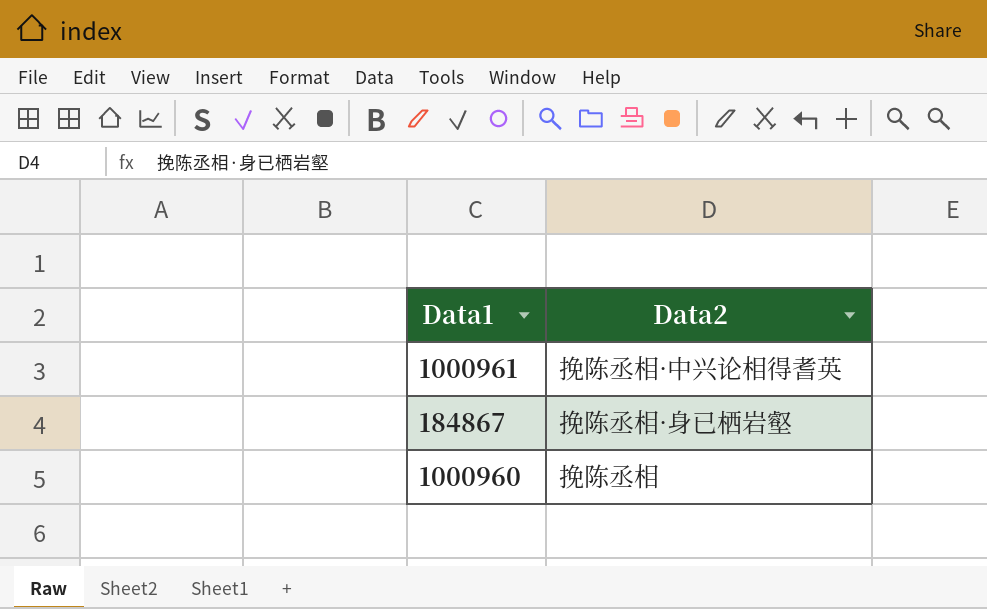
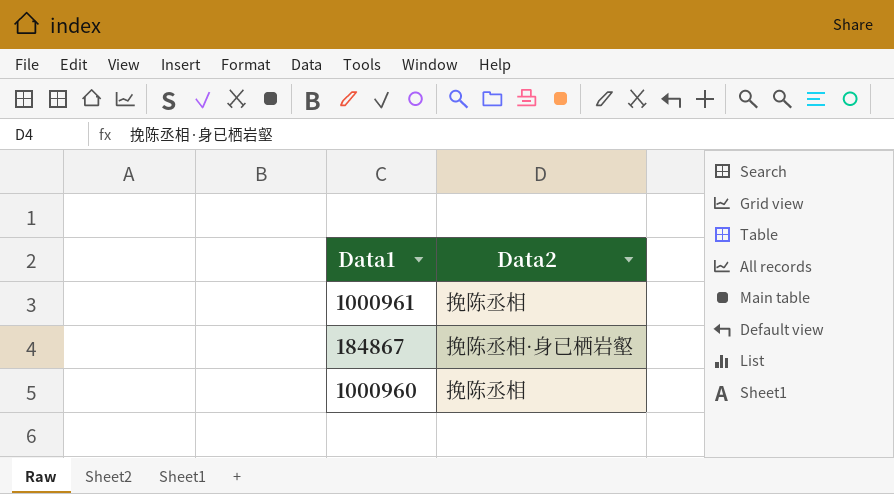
1000961 | Data2: 挽陈丞相·中兴论相得耆英 -> 挽陈丞相

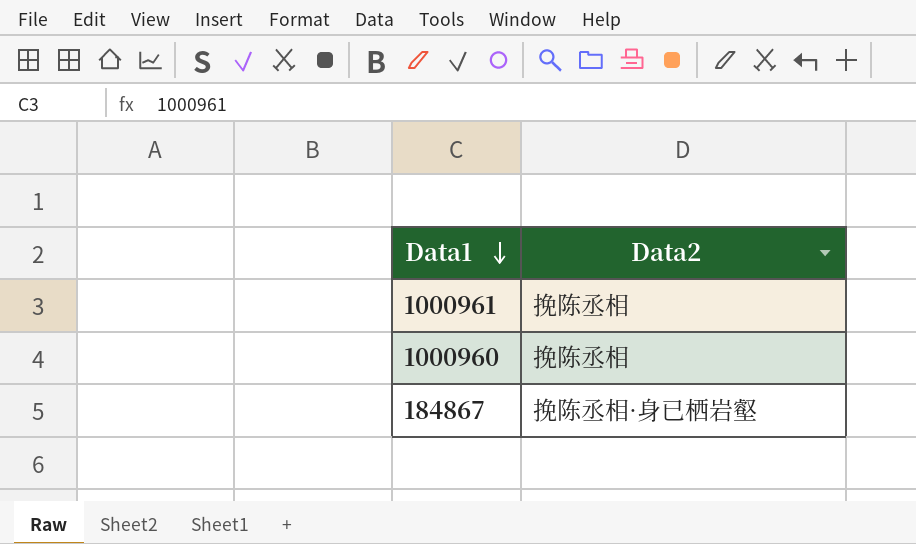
row order: none -> Data1 descending

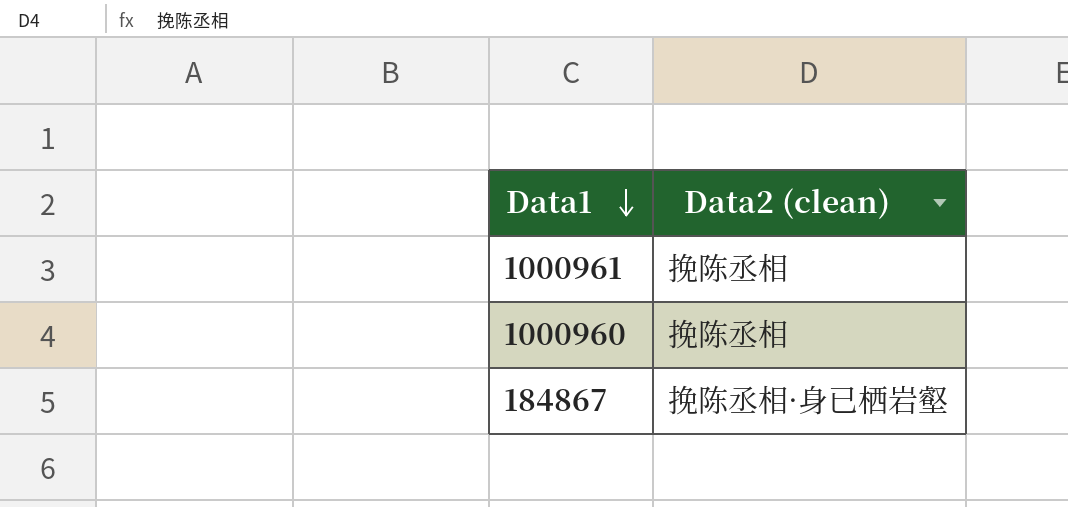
column name: Data2 -> Data2 (clean)

